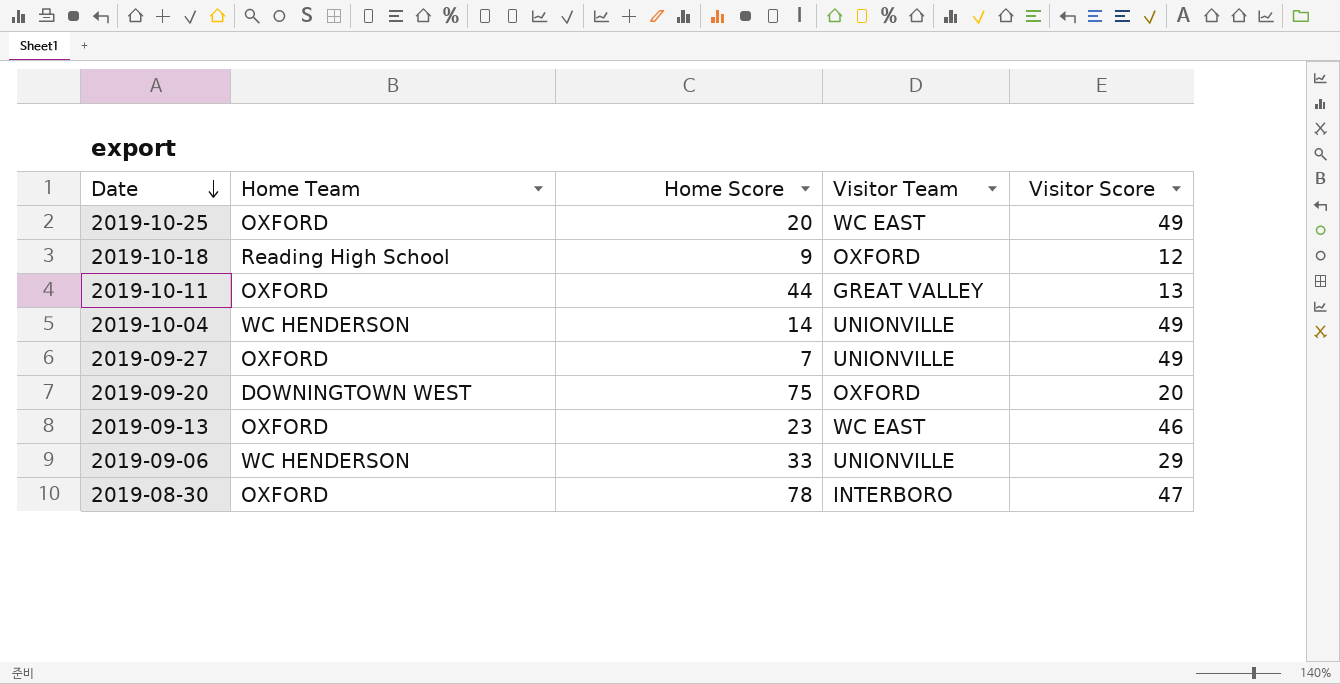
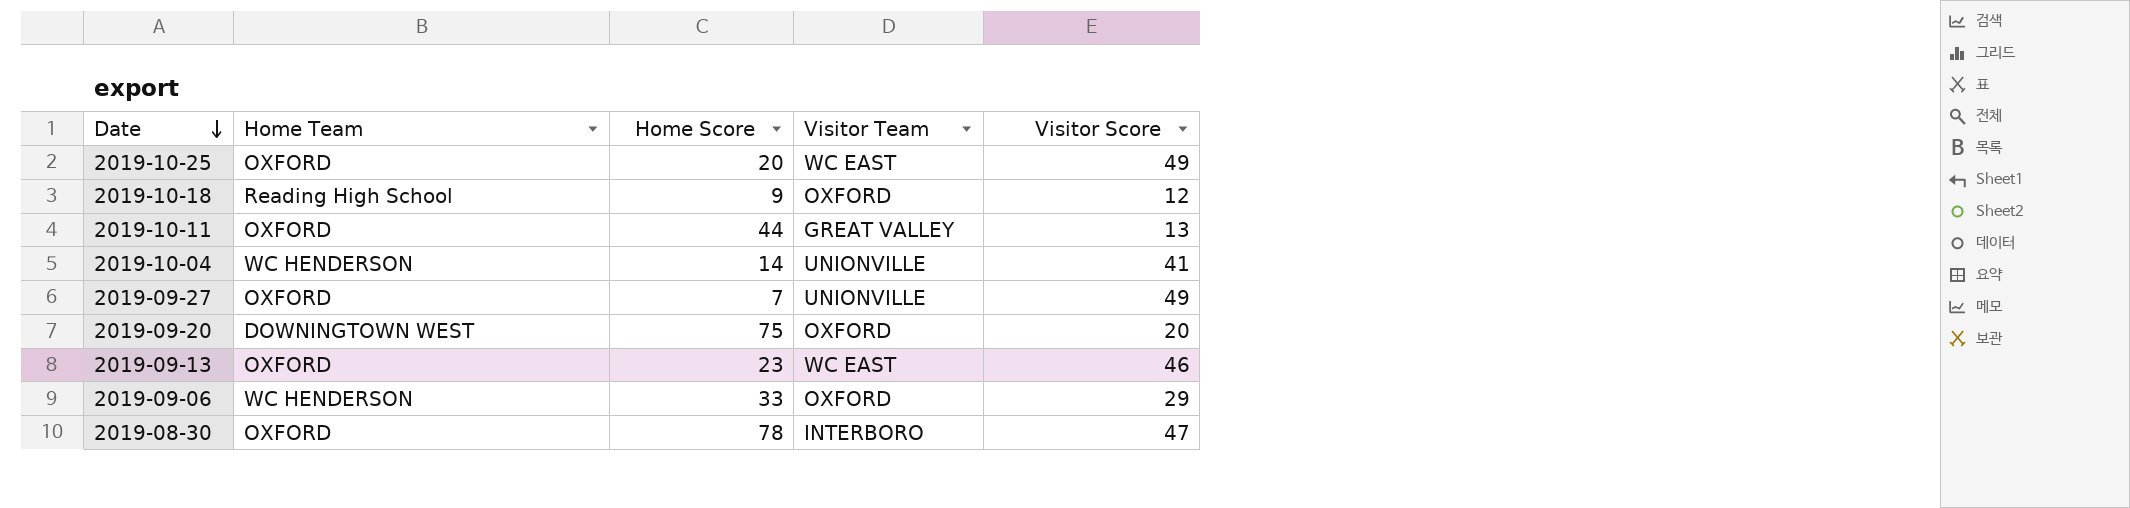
2019-10-04 | Visitor Score: 49 -> 41
2019-09-06 | Visitor Team: UNIONVILLE -> OXFORD

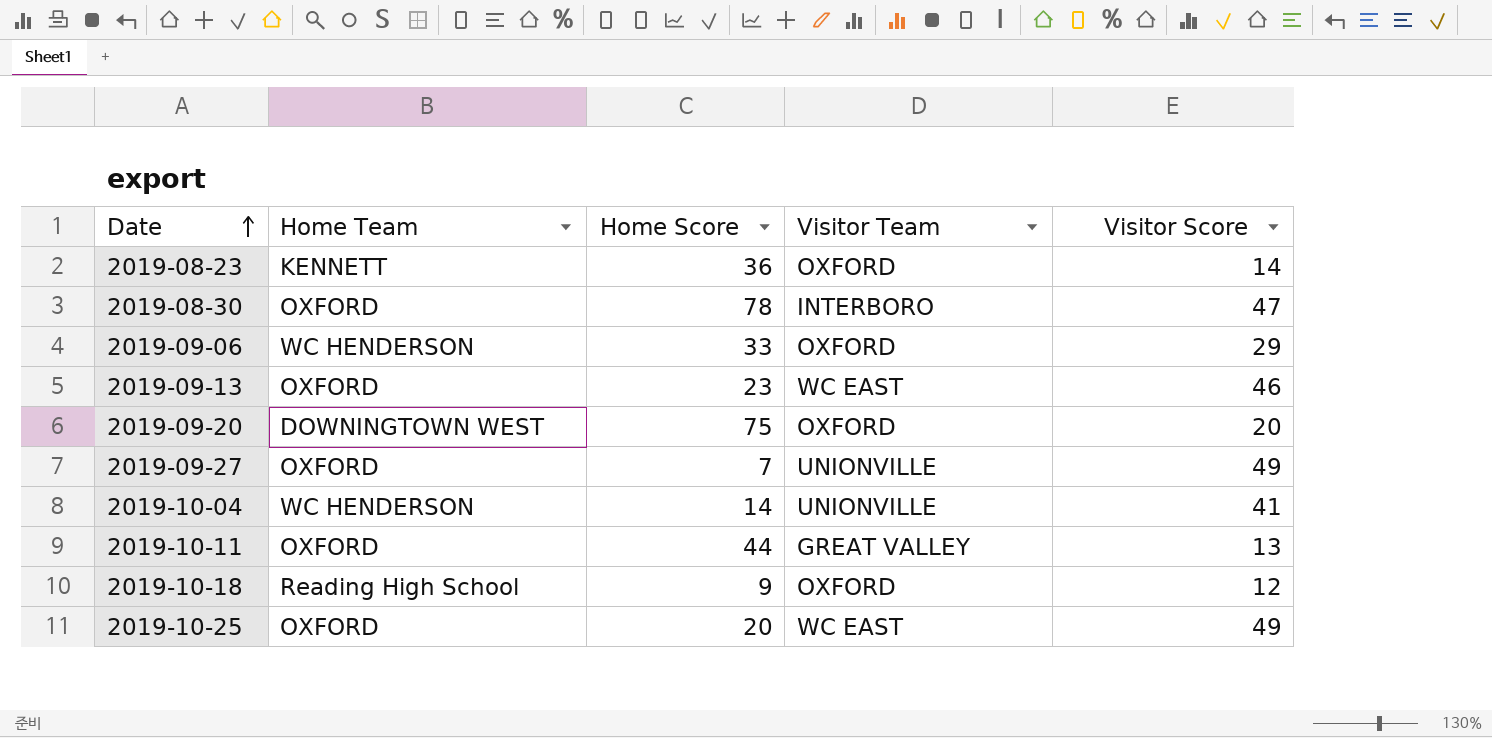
row order: Date descending -> Date ascending
row 2019-08-23: none -> KENNETT | 36 | OXFORD | 14

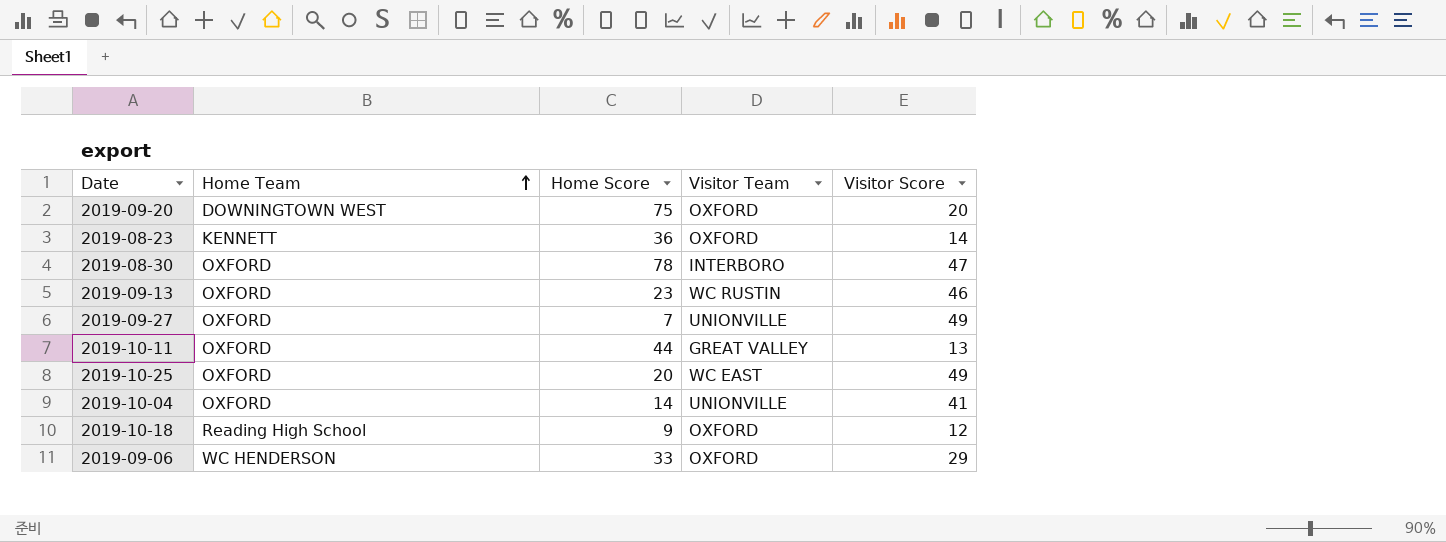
row order: Date ascending -> Home Team ascending
2019-09-13 | Visitor Team: WC EAST -> WC RUSTIN
2019-10-04 | Home Team: WC HENDERSON -> OXFORD

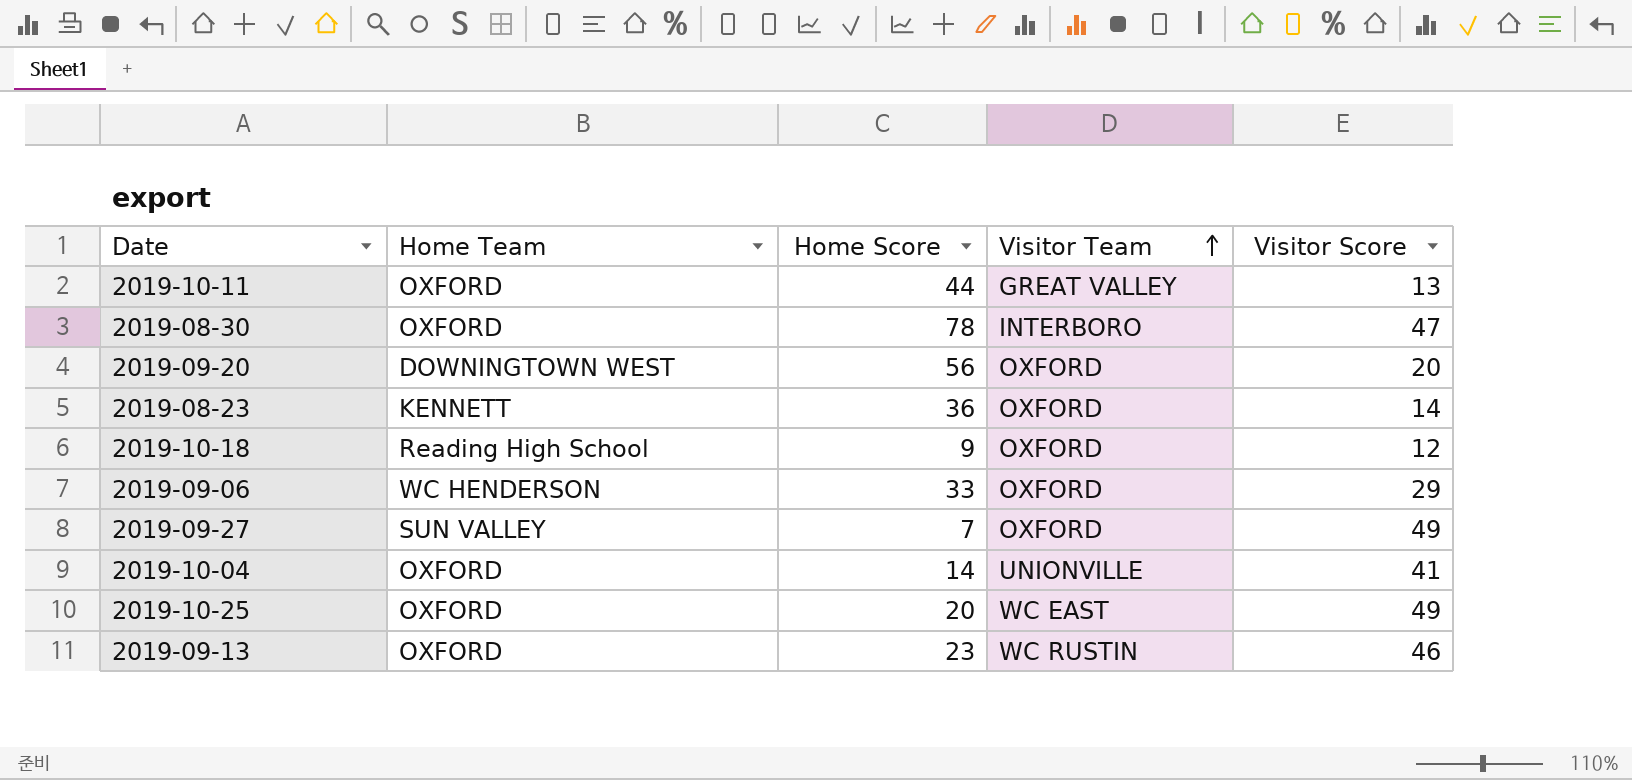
row order: Home Team ascending -> Visitor Team ascending
2019-09-20 | Home Score: 75 -> 56
2019-09-27 | Home Team: OXFORD -> SUN VALLEY
2019-09-27 | Visitor Team: UNIONVILLE -> OXFORD

